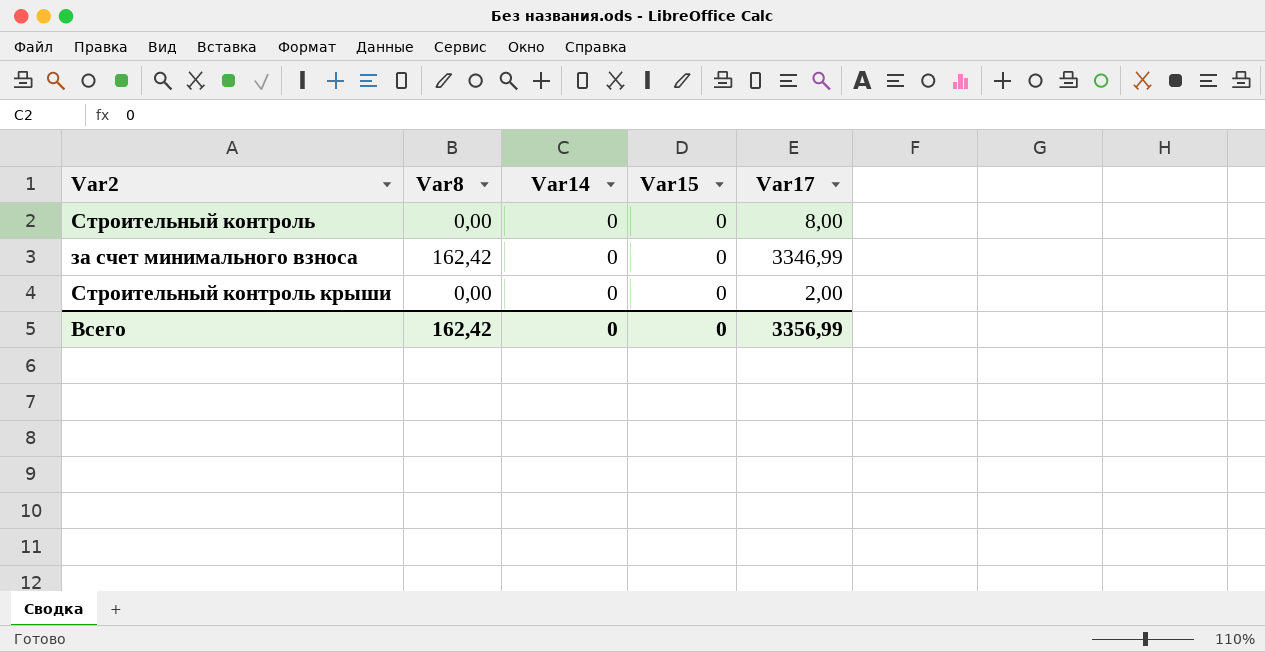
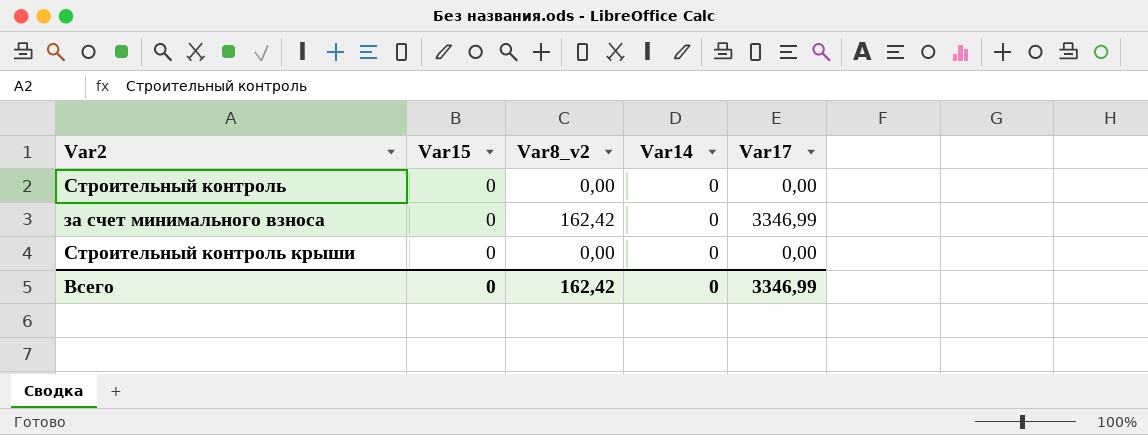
column Var15 | position: 4 -> 2
column name: Var8 -> Var8_v2
Строительный контроль | Var17: 8,00 -> 0,00
Строительный контроль крыши | Var17: 2,00 -> 0,00
Всего | Var17: 3356,99 -> 3346,99

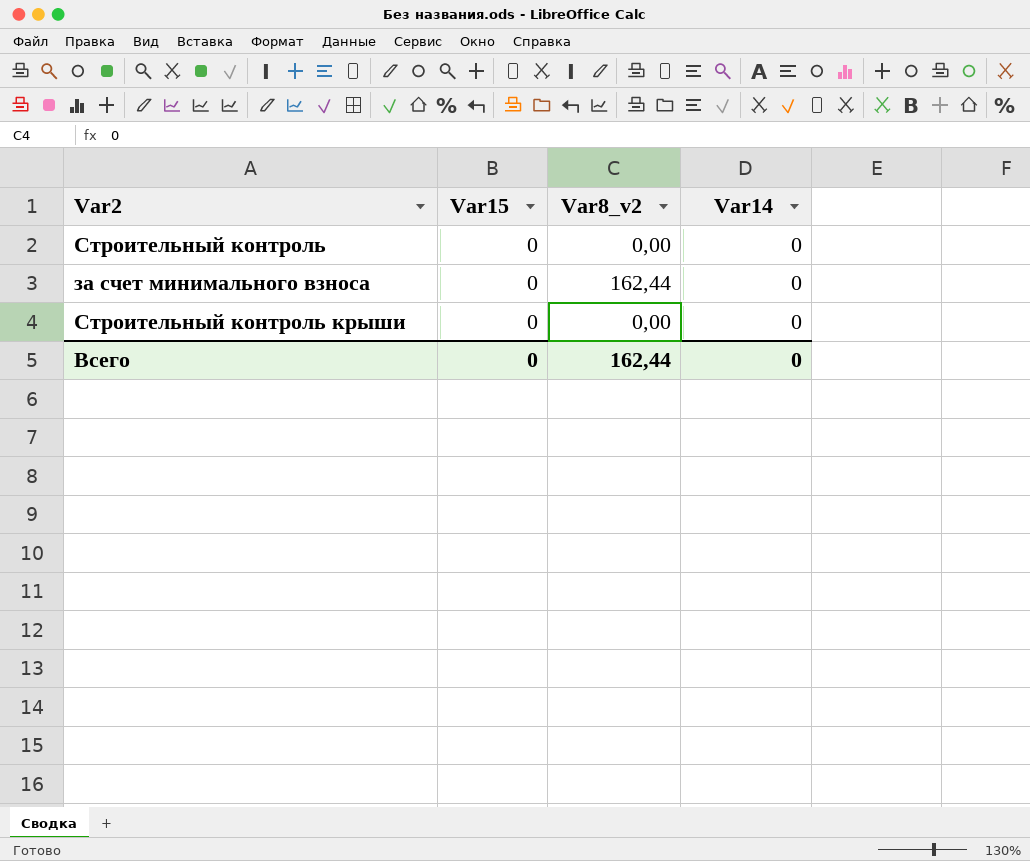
column Var17 | position: 5 -> none
за счет минимального взноса | Var8_v2: 162,42 -> 162,44
Всего | Var8_v2: 162,42 -> 162,44

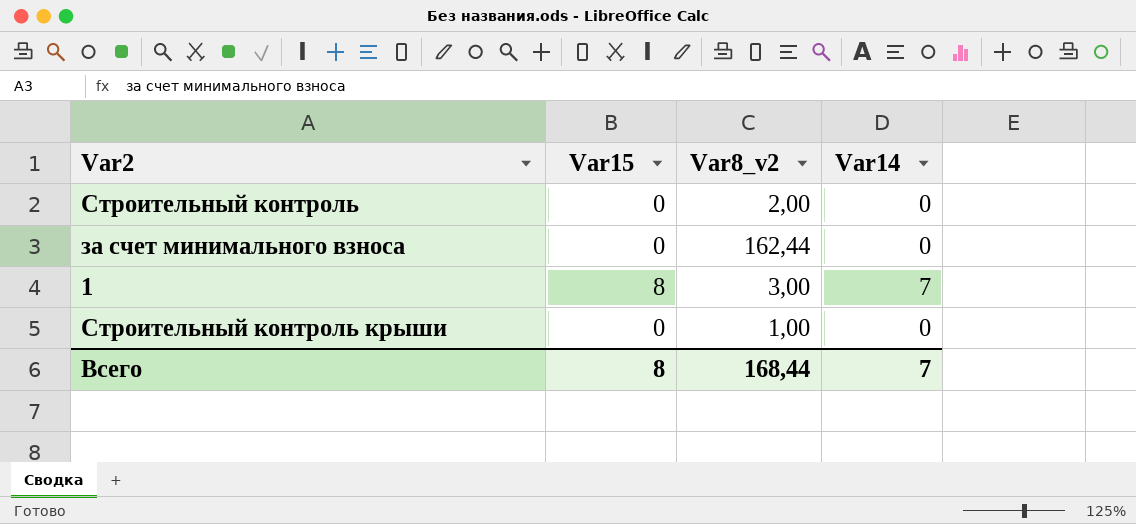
Строительный контроль | Var8_v2: 0,00 -> 2,00
row 1: none -> 8 | 3,00 | 7
Строительный контроль крыши | Var8_v2: 0,00 -> 1,00
Всего | Var15: 0 -> 8
Всего | Var8_v2: 162,44 -> 168,44
Всего | Var14: 0 -> 7

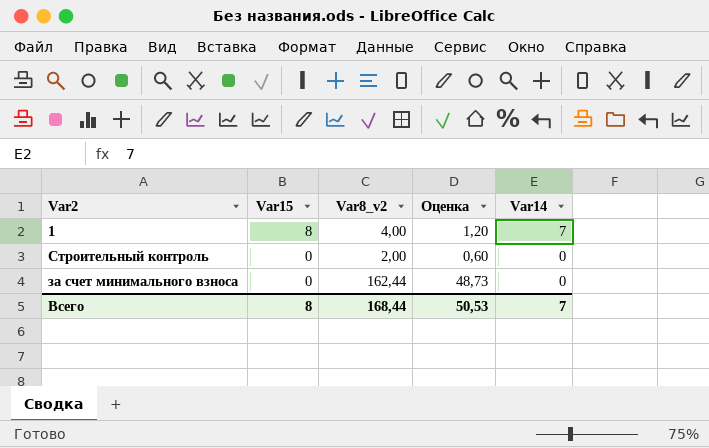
row order: none -> Var15 descending
column Оценка | formula: none -> [Var8_v2] * 0,3
row Строительный контроль крыши: 0 | 1,00 | 0 -> none
1 | Var8_v2: 3,00 -> 4,00

